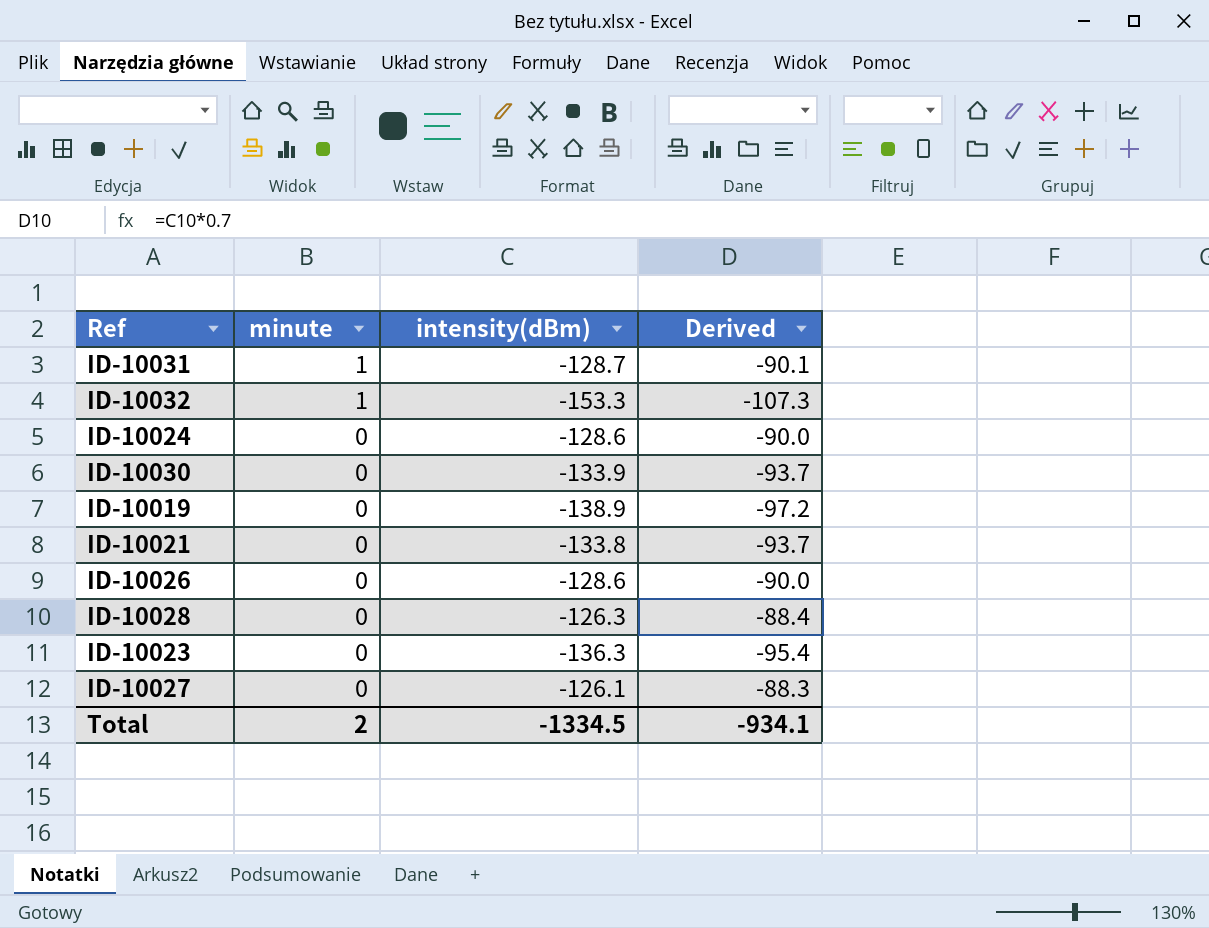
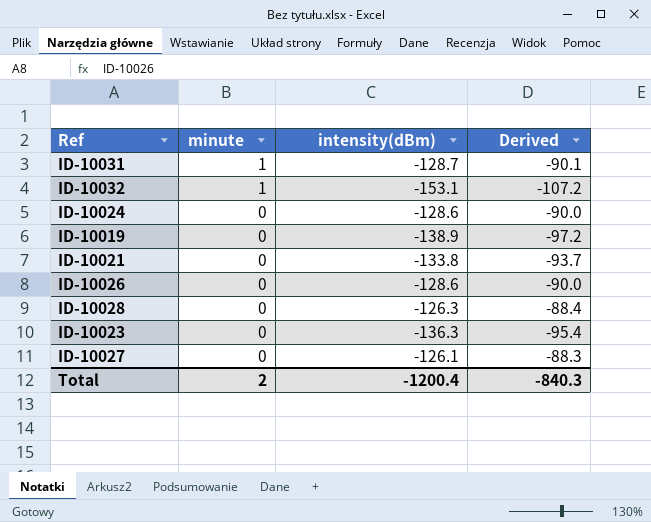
row ID-10030: 0 | -133.9 | -93.7 -> none
ID-10032 | intensity(dBm): -153.3 -> -153.1
ID-10032 | Derived: -107.3 -> -107.2
Total | intensity(dBm): -1334.5 -> -1200.4
Total | Derived: -934.1 -> -840.3

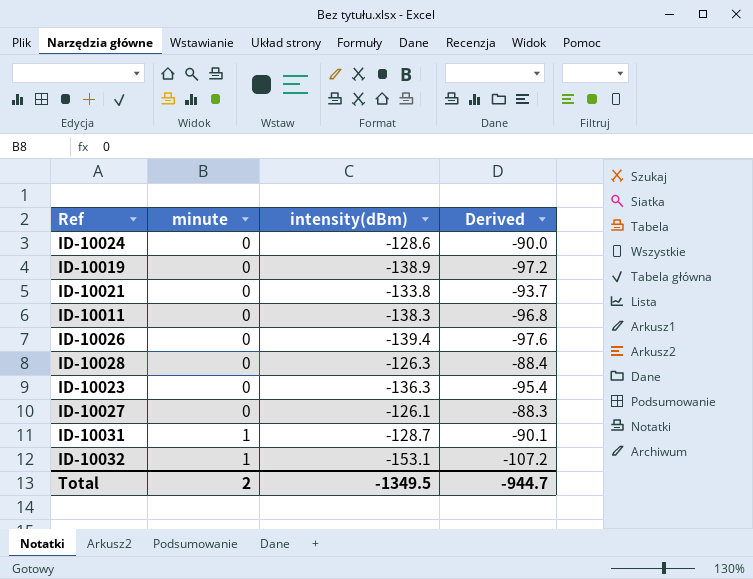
row order: minute descending -> minute ascending
row ID-10011: none -> 0 | -138.3 | -96.8
ID-10026 | intensity(dBm): -128.6 -> -139.4
ID-10026 | Derived: -90.0 -> -97.6
Total | intensity(dBm): -1200.4 -> -1349.5
Total | Derived: -840.3 -> -944.7

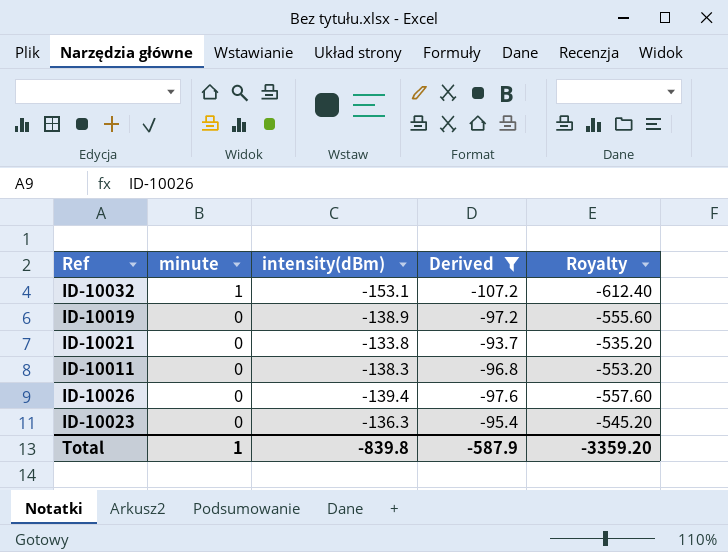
filter: none -> Derived <= -93.7
row order: minute ascending -> minute descending
column Royalty | formula: none -> [intensity(dBm)] * 4
Total | minute: 2 -> 1
Total | intensity(dBm): -1349.5 -> -839.8
Total | Derived: -944.7 -> -587.9

